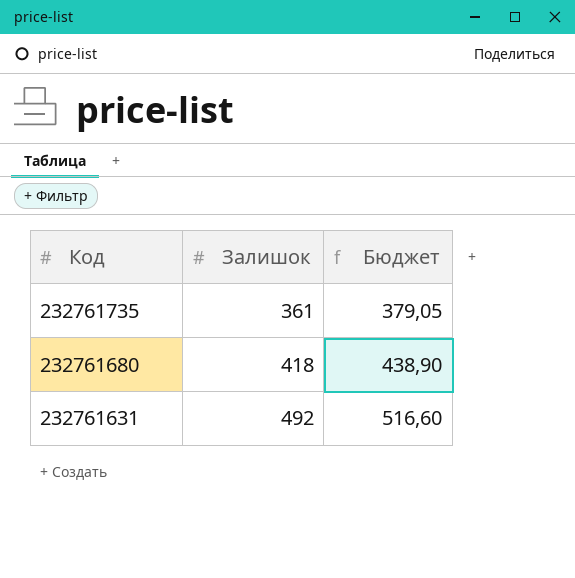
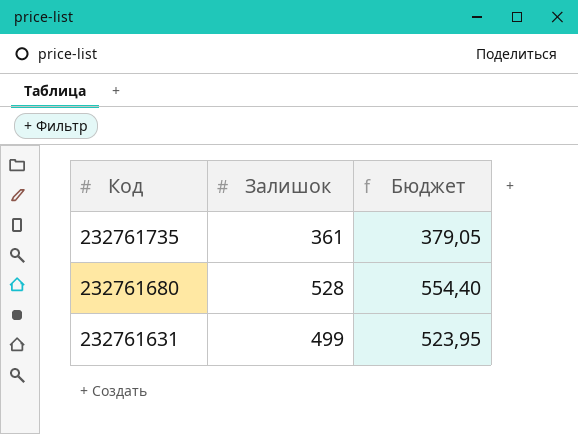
232761680 | Залишок: 418 -> 528
232761680 | Бюджет: 438,90 -> 554,40
232761631 | Залишок: 492 -> 499
232761631 | Бюджет: 516,60 -> 523,95

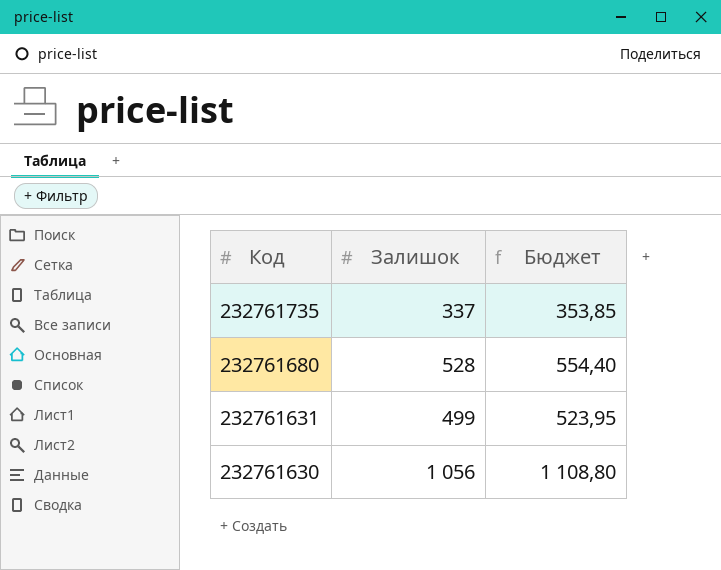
232761735 | Залишок: 361 -> 337
232761735 | Бюджет: 379,05 -> 353,85
row 232761630: none -> 1 056 | 1 108,80

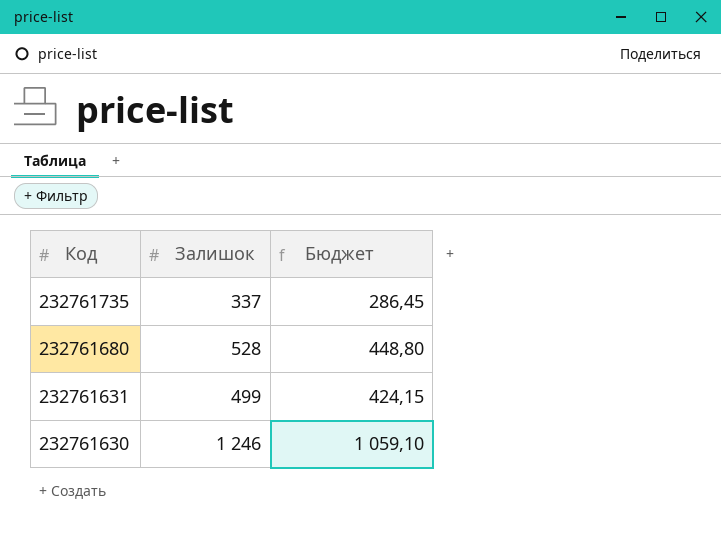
column Бюджет | formula: [Залишок] * 1,05 -> [Залишок] * 0,85
232761630 | Залишок: 1 056 -> 1 246

